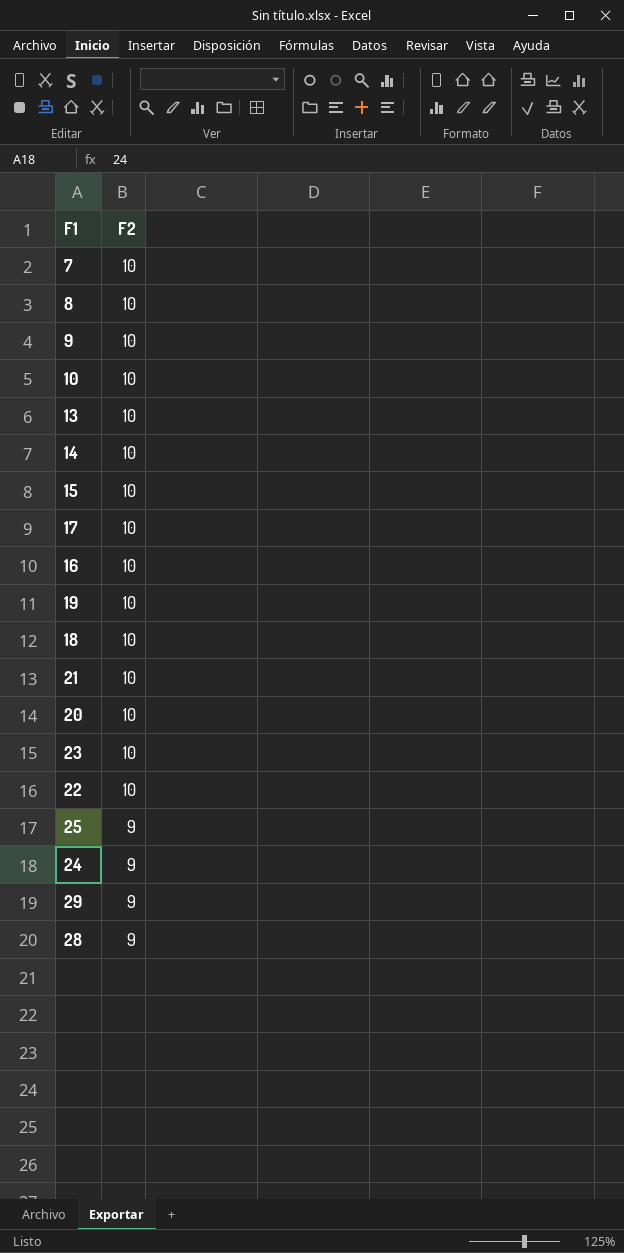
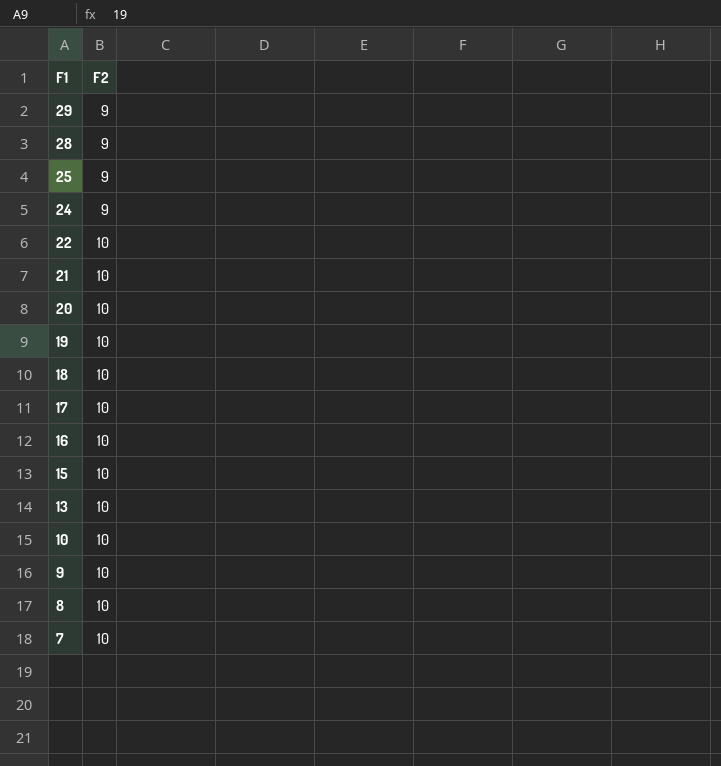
row order: F2 descending -> F1 descending
row 14: 10 -> none
row 23: 10 -> none

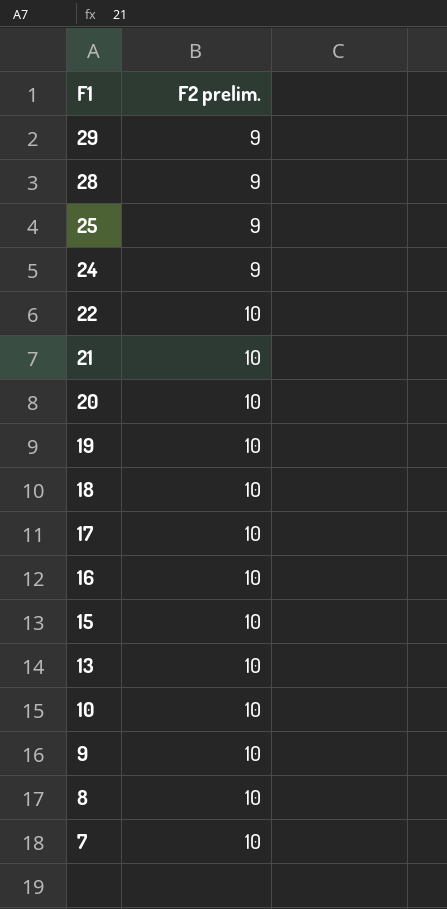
column name: F2 -> F2 prelim.

